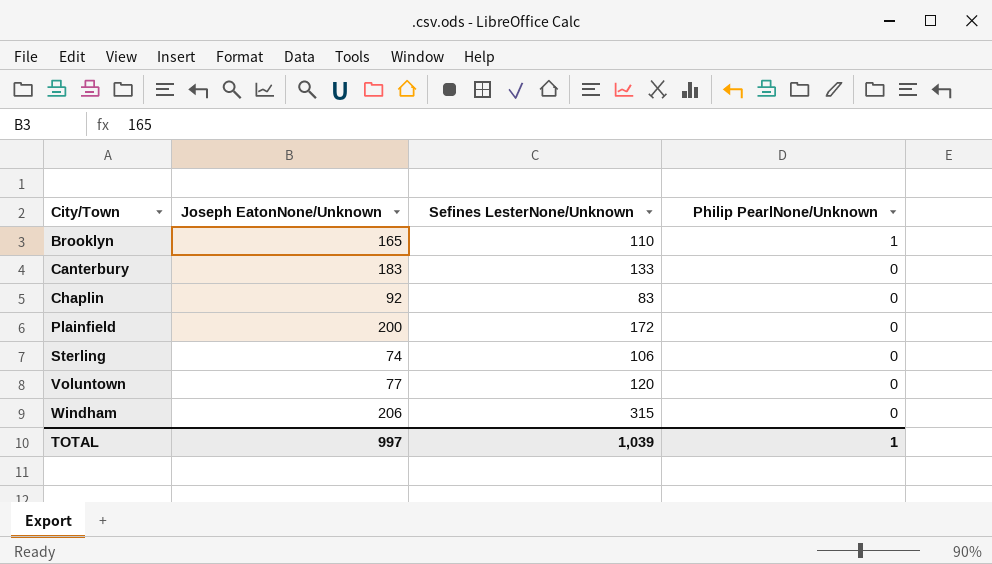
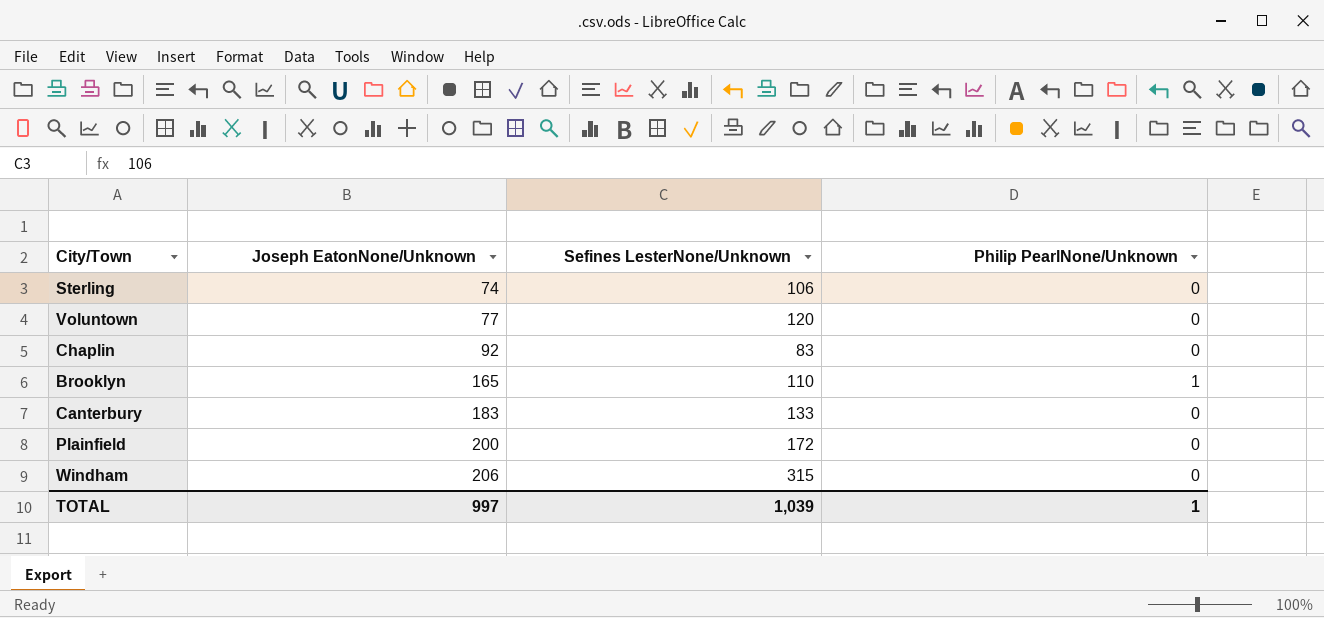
row order: City/Town ascending -> Joseph EatonNone/Unknown ascending

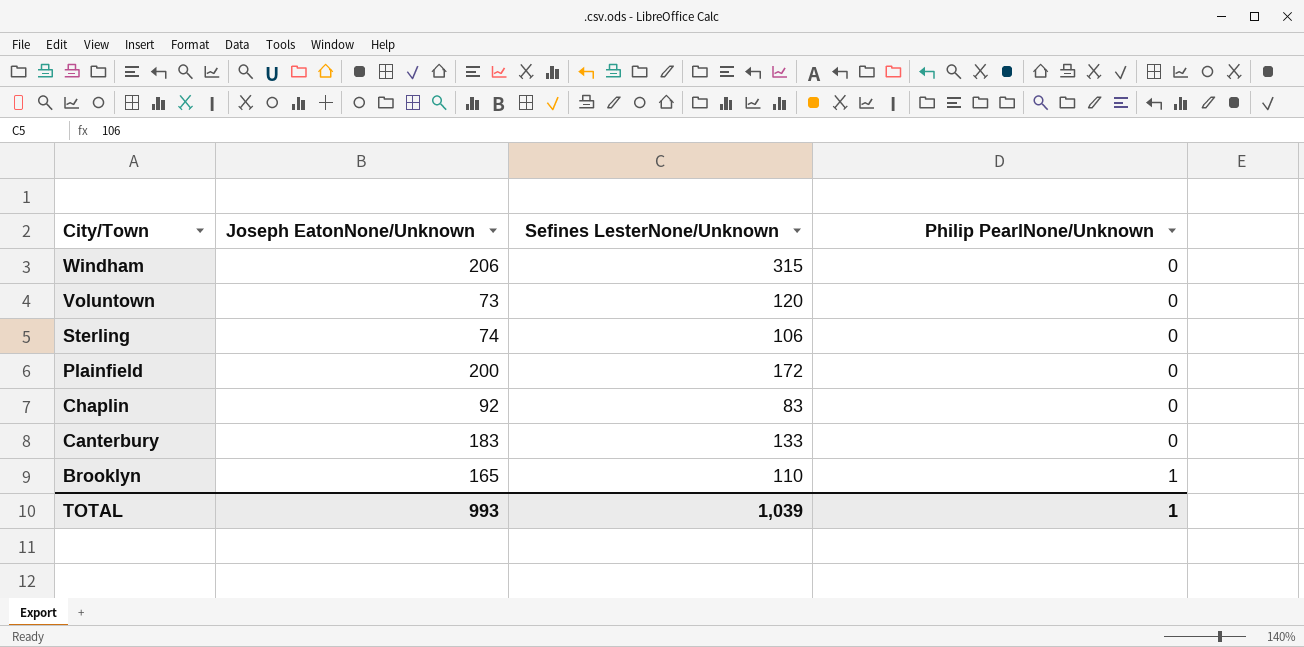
row order: Joseph EatonNone/Unknown ascending -> City/Town descending
Voluntown | Joseph EatonNone/Unknown: 77 -> 73
TOTAL | Joseph EatonNone/Unknown: 997 -> 993

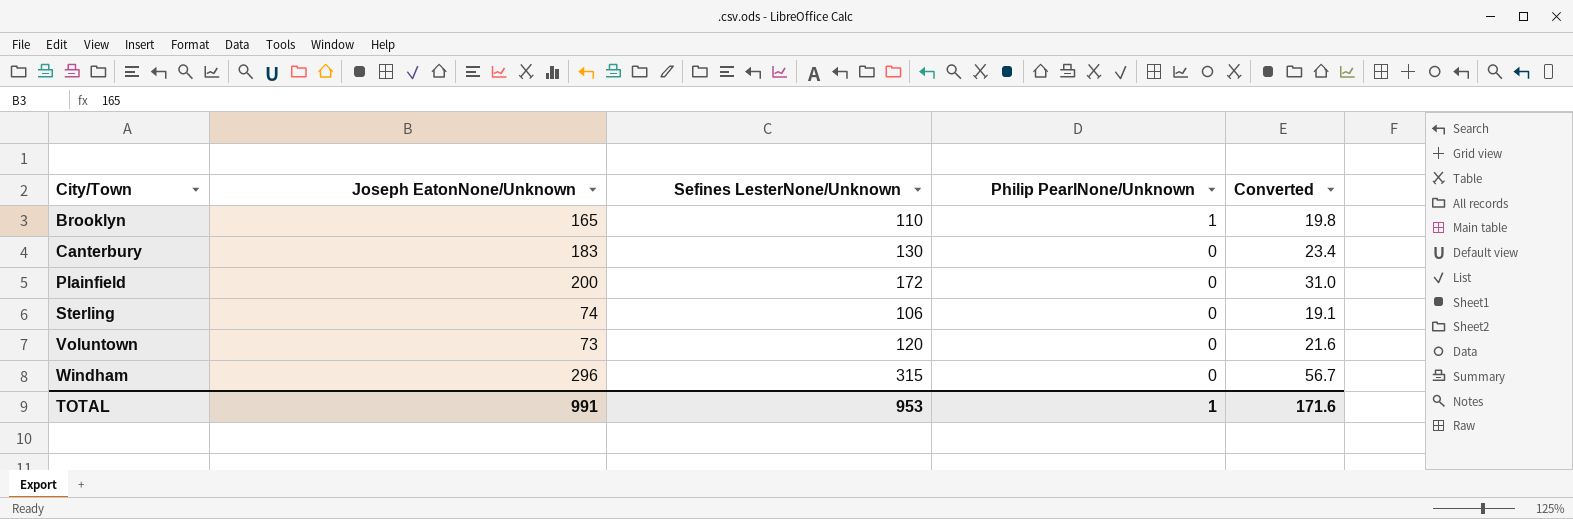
row order: City/Town descending -> City/Town ascending
column Converted | formula: none -> [Sefines LesterNone/Unknown] * 0.18
row Chaplin: 92 | 83 | 0 -> none
Canterbury | Sefines LesterNone/Unknown: 133 -> 130
Windham | Joseph EatonNone/Unknown: 206 -> 296
TOTAL | Joseph EatonNone/Unknown: 993 -> 991
TOTAL | Sefines LesterNone/Unknown: 1,039 -> 953

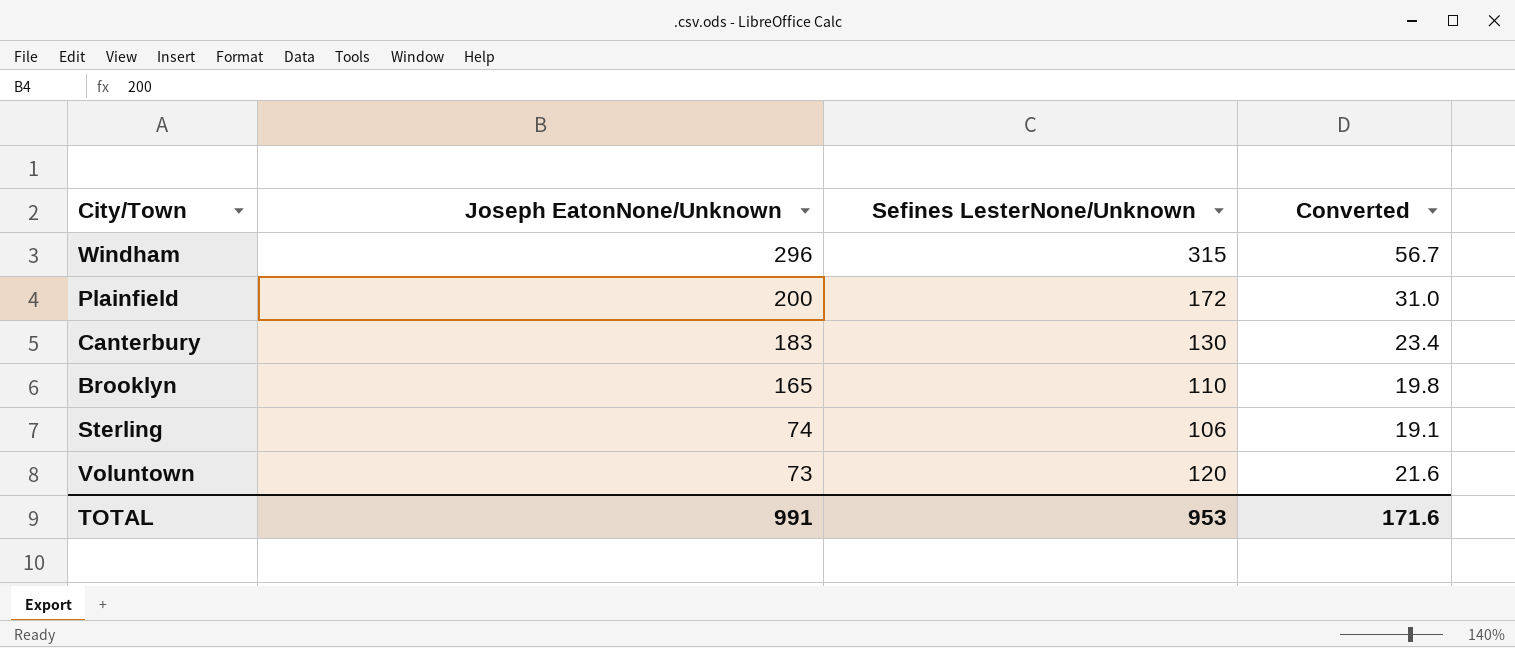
row order: City/Town ascending -> Joseph EatonNone/Unknown descending
column Philip PearlNone/Unknown | position: 4 -> none

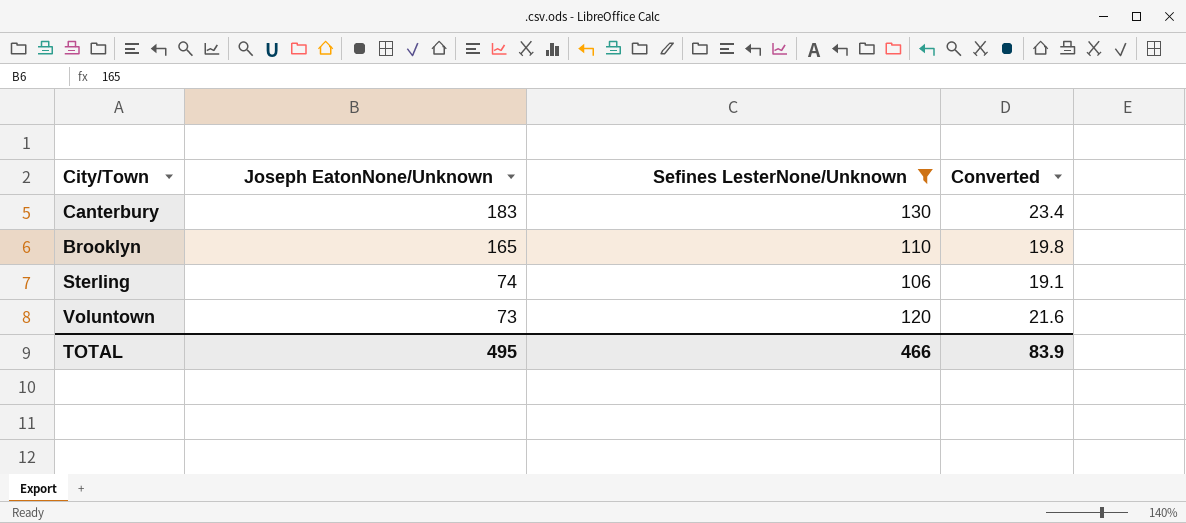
filter: none -> Sefines LesterNone/Unknown <= 130
TOTAL | Joseph EatonNone/Unknown: 991 -> 495
TOTAL | Sefines LesterNone/Unknown: 953 -> 466
TOTAL | Converted: 171.6 -> 83.9

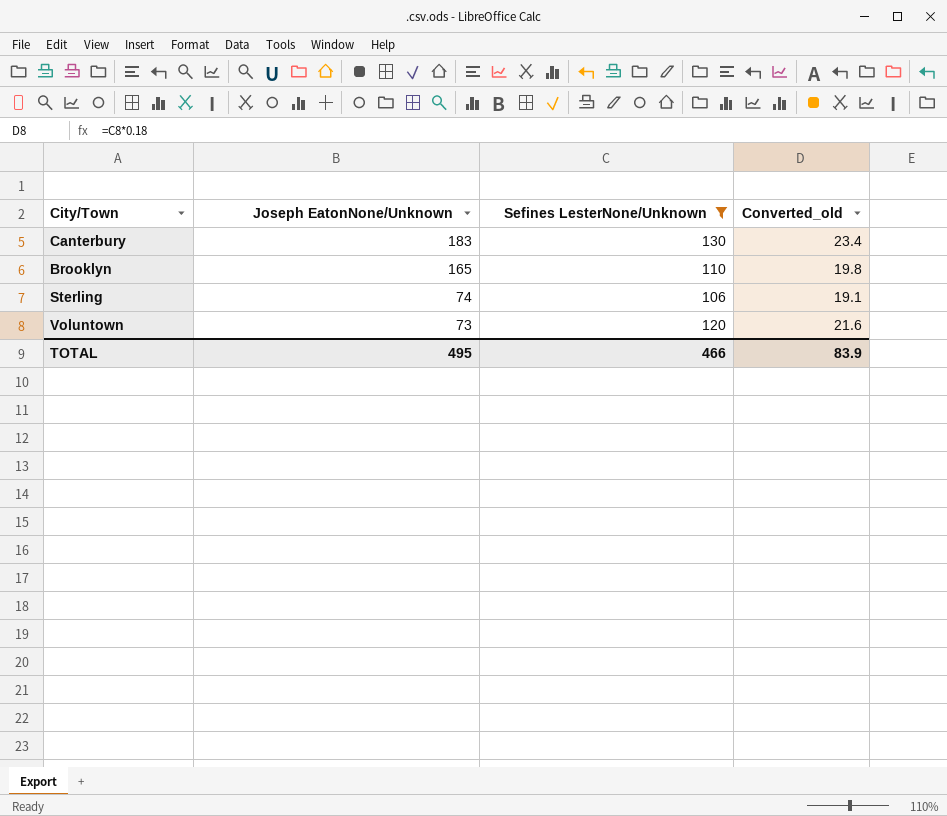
column name: Converted -> Converted_old

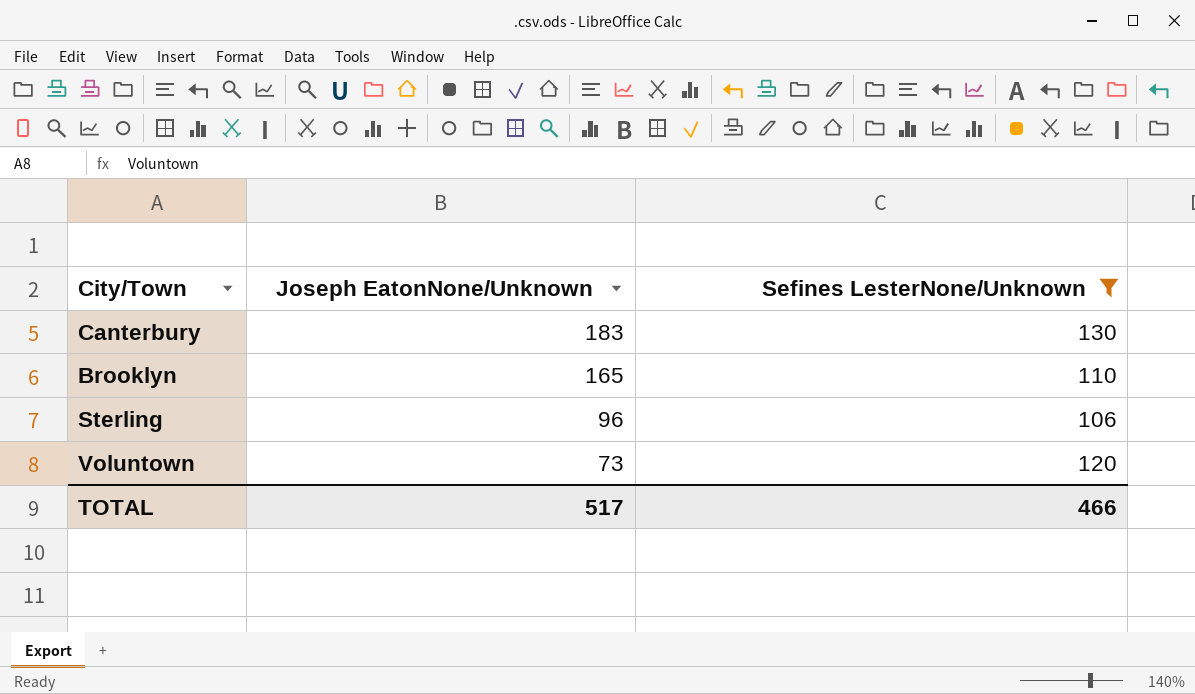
column Converted_old | formula: [Sefines LesterNone/Unknown] * 0.18 -> none
Sterling | Joseph EatonNone/Unknown: 74 -> 96
TOTAL | Joseph EatonNone/Unknown: 495 -> 517

